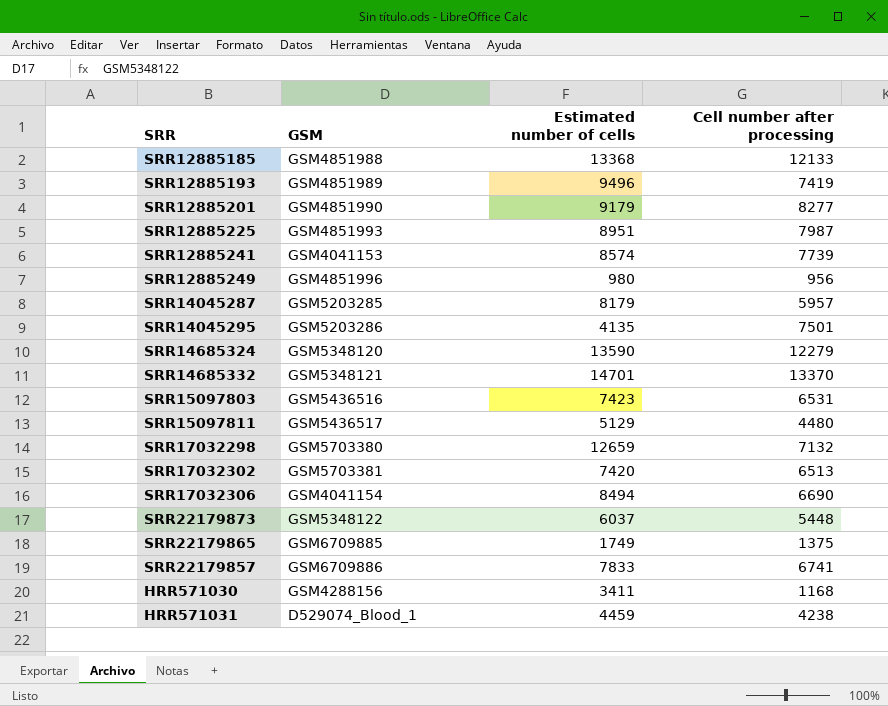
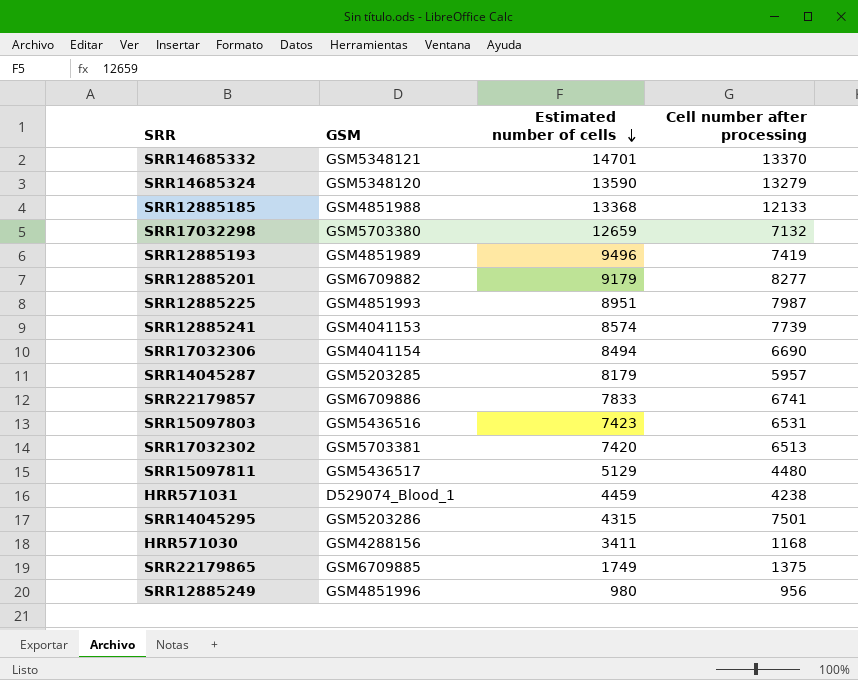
row order: none -> Estimated number of cells descending
row SRR22179873: GSM5348122 | 6037 | 5448 -> none
SRR14685324 | Cell number after processing: 12279 -> 13279
SRR12885201 | GSM: GSM4851990 -> GSM6709882
SRR14045295 | Estimated number of cells: 4135 -> 4315

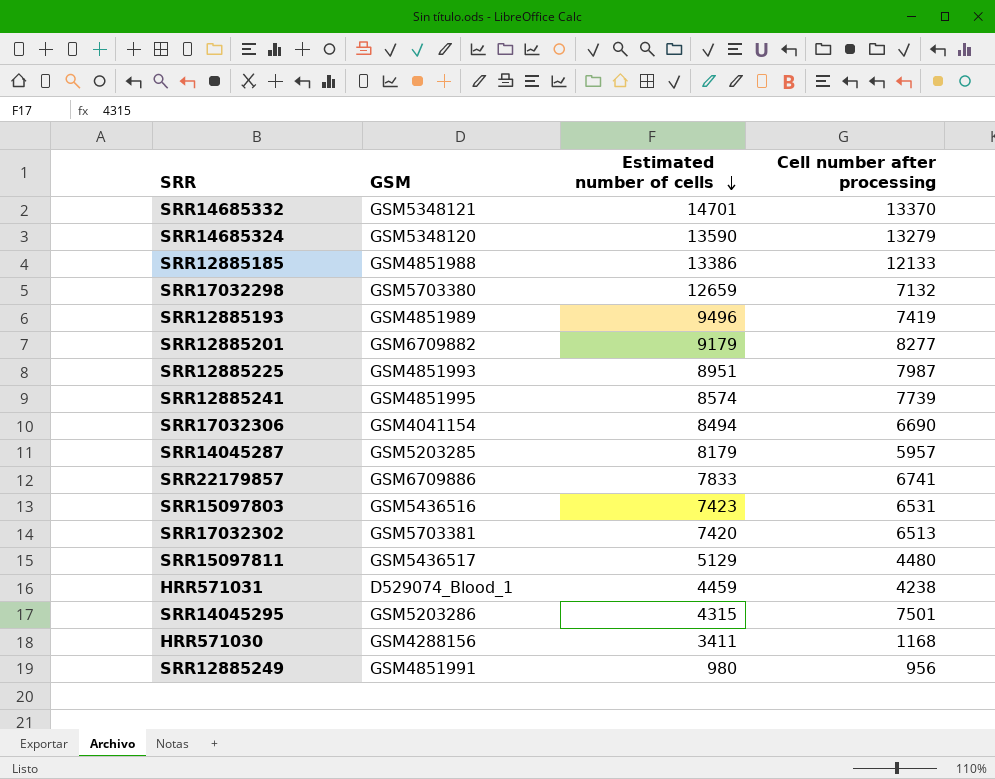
row SRR22179865: GSM6709885 | 1749 | 1375 -> none
SRR12885185 | Estimated number of cells: 13368 -> 13386
SRR12885241 | GSM: GSM4041153 -> GSM4851995
SRR12885249 | GSM: GSM4851996 -> GSM4851991

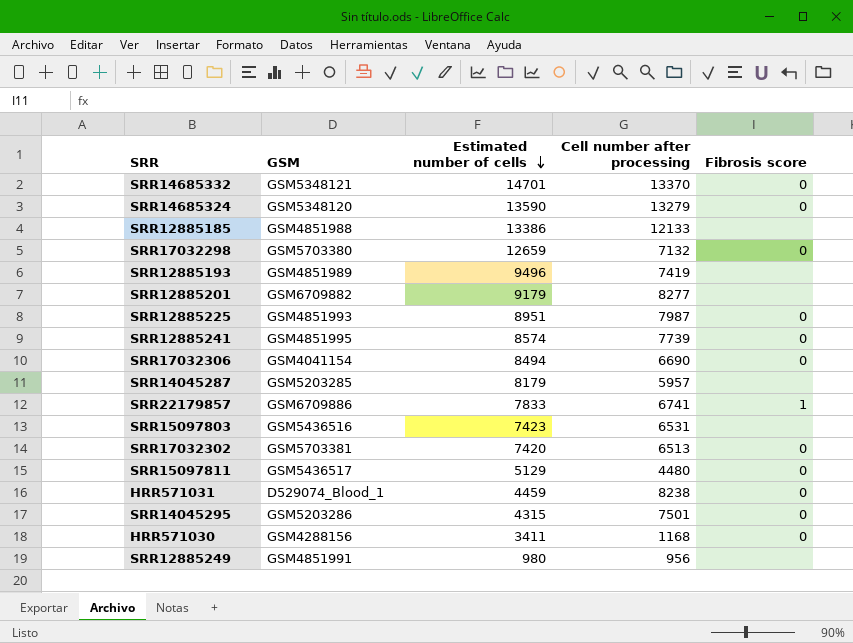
column Fibrosis score | position: none -> 5
HRR571031 | Cell number after processing: 4238 -> 8238

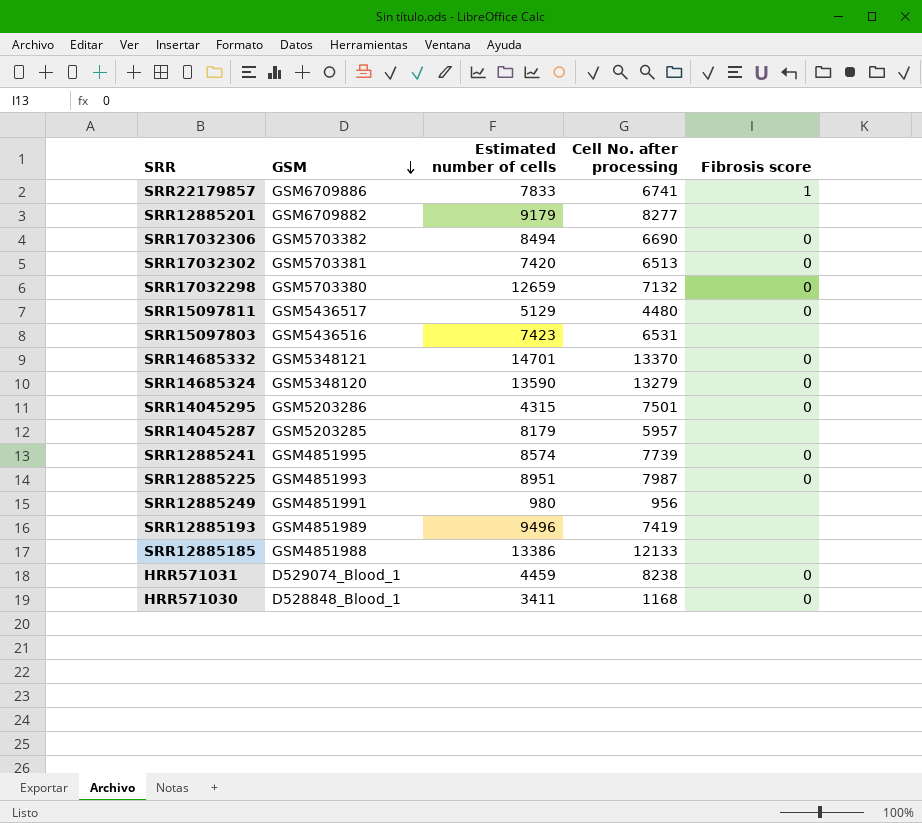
row order: Estimated number of cells descending -> GSM descending
column name: Cell number after processing -> Cell No. after processing
SRR17032306 | GSM: GSM4041154 -> GSM5703382
HRR571030 | GSM: GSM4288156 -> D528848_Blood_1

